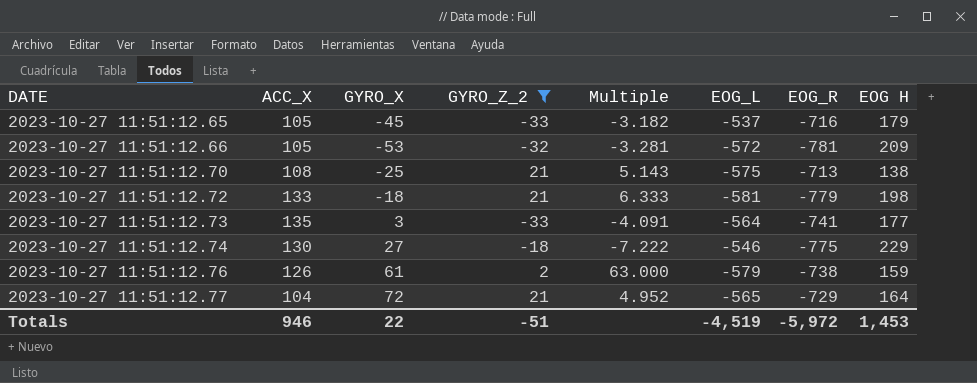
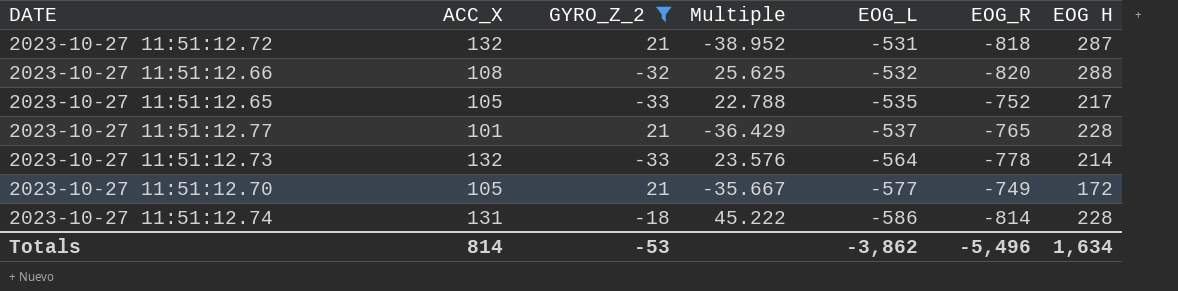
row order: DATE ascending -> EOG_L descending
column GYRO_X | position: 3 -> none
column Multiple | formula: [ACC_X] / [GYRO_Z_2] -> [EOG_R] / [GYRO_Z_2]
row 2023-10-27 11:51:12.76: 126 | 61 | 2 | 63.000 | -579 | -738 | 159 -> none
2023-10-27 11:51:12.72 | ACC_X: 133 -> 132
2023-10-27 11:51:12.72 | EOG_L: -581 -> -531
2023-10-27 11:51:12.72 | EOG_R: -779 -> -818
2023-10-27 11:51:12.72 | EOG H: 198 -> 287
2023-10-27 11:51:12.66 | ACC_X: 105 -> 108
2023-10-27 11:51:12.66 | EOG_L: -572 -> -532
2023-10-27 11:51:12.66 | EOG_R: -781 -> -820
2023-10-27 11:51:12.66 | EOG H: 209 -> 288
2023-10-27 11:51:12.65 | EOG_L: -537 -> -535
2023-10-27 11:51:12.65 | EOG_R: -716 -> -752
2023-10-27 11:51:12.65 | EOG H: 179 -> 217
2023-10-27 11:51:12.77 | ACC_X: 104 -> 101
2023-10-27 11:51:12.77 | EOG_L: -565 -> -537
2023-10-27 11:51:12.77 | EOG_R: -729 -> -765
2023-10-27 11:51:12.77 | EOG H: 164 -> 228
2023-10-27 11:51:12.73 | ACC_X: 135 -> 132
2023-10-27 11:51:12.73 | EOG_R: -741 -> -778
2023-10-27 11:51:12.73 | EOG H: 177 -> 214
2023-10-27 11:51:12.70 | ACC_X: 108 -> 105
2023-10-27 11:51:12.70 | EOG_L: -575 -> -577
2023-10-27 11:51:12.70 | EOG_R: -713 -> -749
2023-10-27 11:51:12.70 | EOG H: 138 -> 172
2023-10-27 11:51:12.74 | ACC_X: 130 -> 131
2023-10-27 11:51:12.74 | EOG_L: -546 -> -586
2023-10-27 11:51:12.74 | EOG_R: -775 -> -814
2023-10-27 11:51:12.74 | EOG H: 229 -> 228
Totals | ACC_X: 946 -> 814
Totals | GYRO_Z_2: -51 -> -53
Totals | EOG_L: -4,519 -> -3,862
Totals | EOG_R: -5,972 -> -5,496
Totals | EOG H: 1,453 -> 1,634

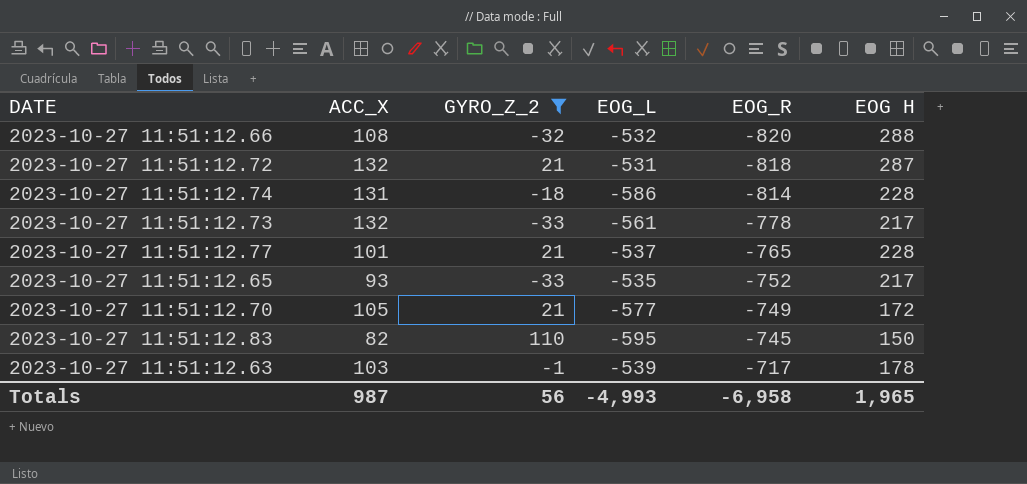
row order: EOG_L descending -> EOG_R ascending
column Multiple | formula: [EOG_R] / [GYRO_Z_2] -> none
2023-10-27 11:51:12.73 | EOG_L: -564 -> -561
2023-10-27 11:51:12.73 | EOG H: 214 -> 217
2023-10-27 11:51:12.65 | ACC_X: 105 -> 93
row 2023-10-27 11:51:12.83: none -> 82 | 110 | -595 | -745 | 150
row 2023-10-27 11:51:12.63: none -> 103 | -1 | -539 | -717 | 178
Totals | ACC_X: 814 -> 987
Totals | GYRO_Z_2: -53 -> 56
Totals | EOG_L: -3,862 -> -4,993
Totals | EOG_R: -5,496 -> -6,958
Totals | EOG H: 1,634 -> 1,965

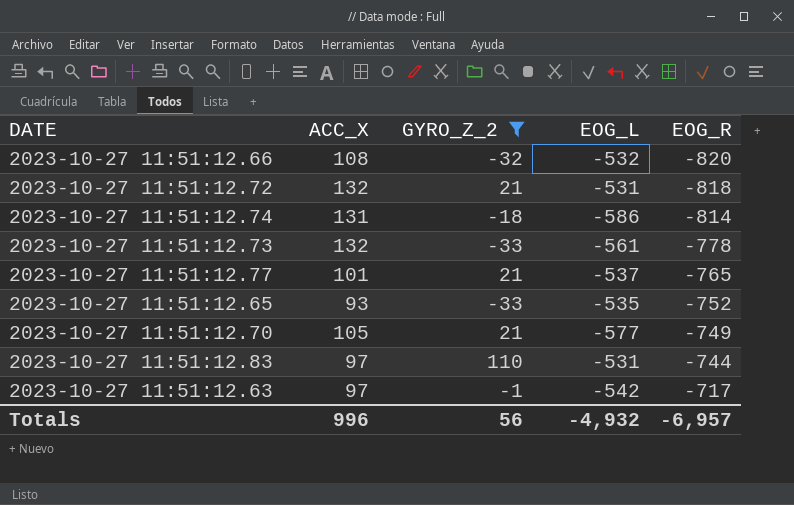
column EOG H | formula: [EOG_L] - [EOG_R] -> none
2023-10-27 11:51:12.83 | ACC_X: 82 -> 97
2023-10-27 11:51:12.83 | EOG_L: -595 -> -531
2023-10-27 11:51:12.83 | EOG_R: -745 -> -744
2023-10-27 11:51:12.63 | ACC_X: 103 -> 97
2023-10-27 11:51:12.63 | EOG_L: -539 -> -542
Totals | ACC_X: 987 -> 996
Totals | EOG_L: -4,993 -> -4,932
Totals | EOG_R: -6,958 -> -6,957

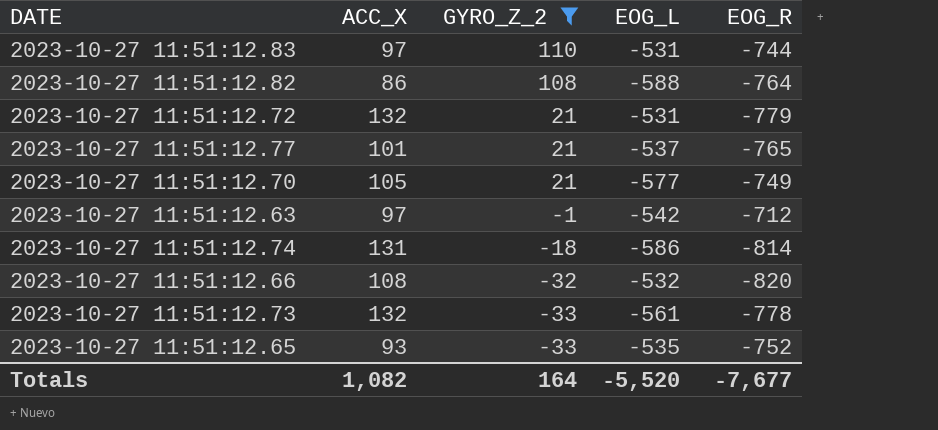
row order: EOG_R ascending -> GYRO_Z_2 descending
row 2023-10-27 11:51:12.82: none -> 86 | 108 | -588 | -764
2023-10-27 11:51:12.72 | EOG_R: -818 -> -779
2023-10-27 11:51:12.63 | EOG_R: -717 -> -712
Totals | ACC_X: 996 -> 1,082
Totals | GYRO_Z_2: 56 -> 164
Totals | EOG_L: -4,932 -> -5,520
Totals | EOG_R: -6,957 -> -7,677

